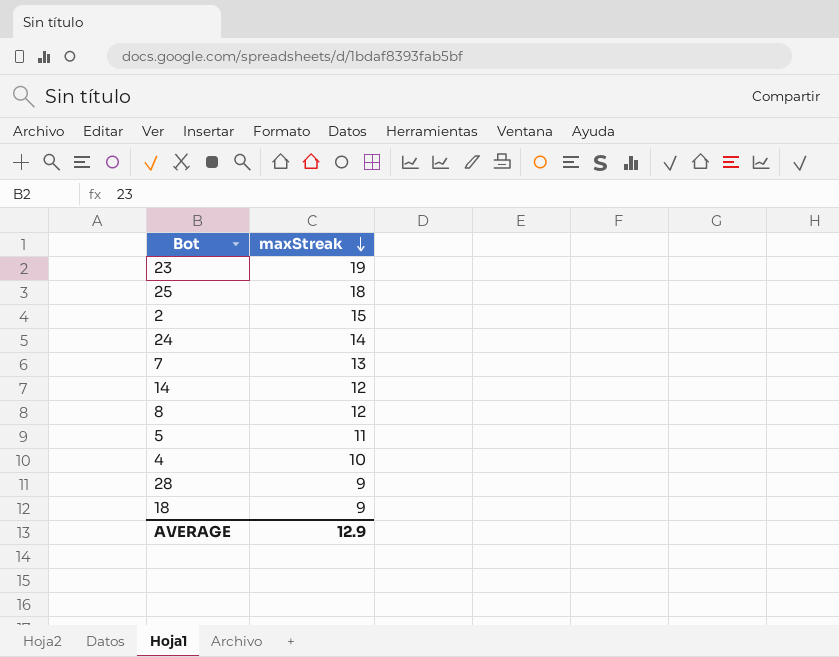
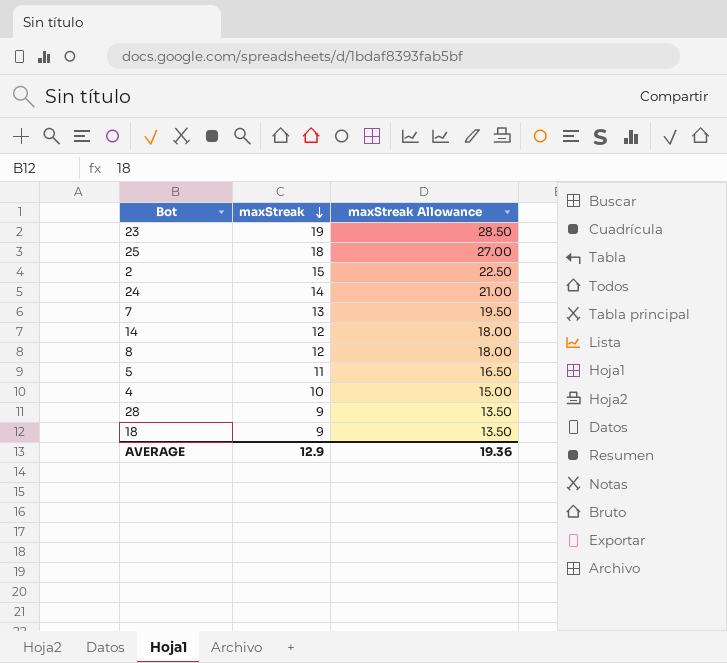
column maxStreak Allowance | formula: none -> [maxStreak] * 1.5

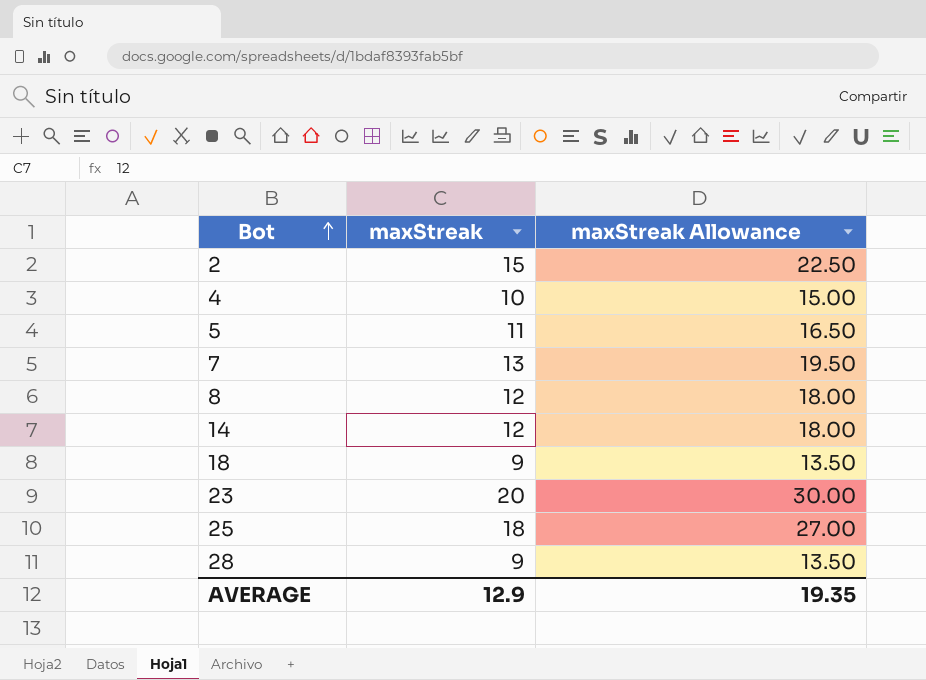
row order: maxStreak descending -> Bot ascending
row 24: 14 | 21.00 -> none
23 | maxStreak: 19 -> 20
23 | maxStreak Allowance: 28.50 -> 30.00
AVERAGE | maxStreak Allowance: 19.36 -> 19.35

